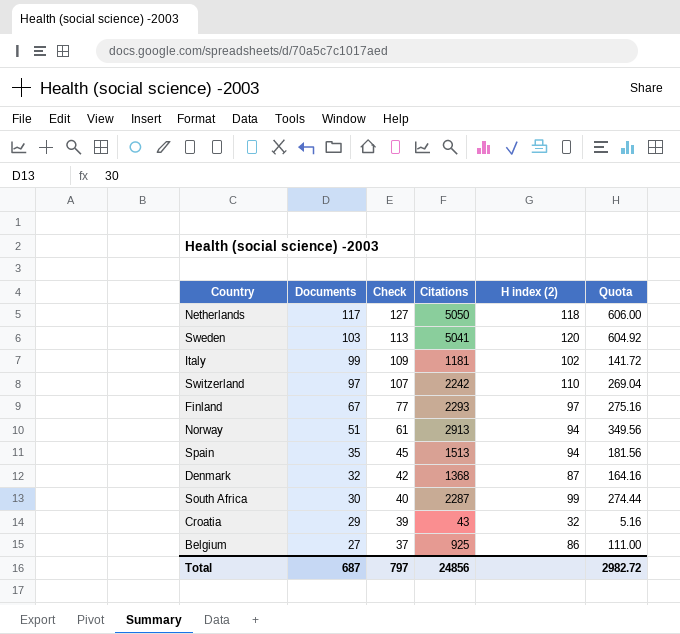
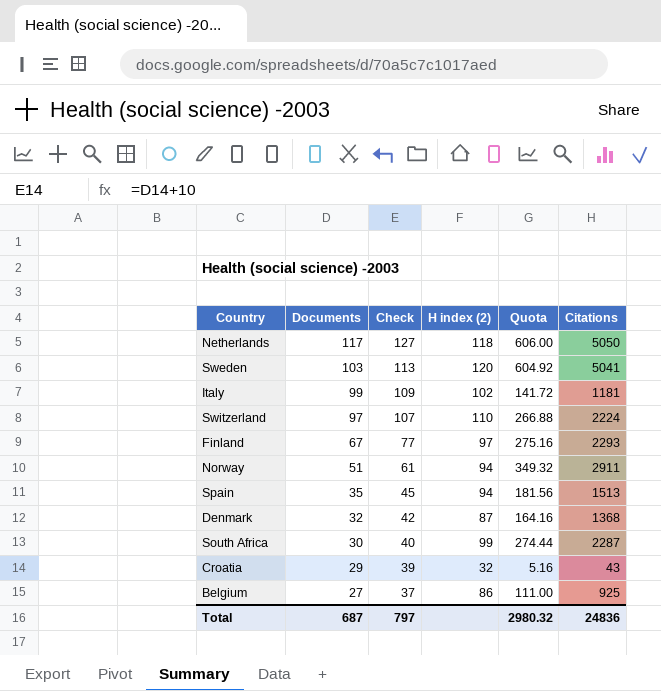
column Citations | position: 4 -> 6
Switzerland | Quota: 269.04 -> 266.88
Switzerland | Citations: 2242 -> 2224
Norway | Quota: 349.56 -> 349.32
Norway | Citations: 2913 -> 2911
Total | Quota: 2982.72 -> 2980.32
Total | Citations: 24856 -> 24836

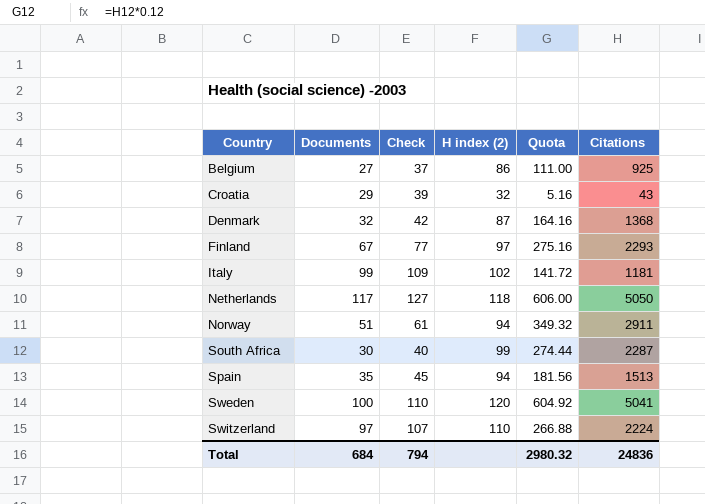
row order: Documents descending -> Country ascending
Sweden | Documents: 103 -> 100
Sweden | Check: 113 -> 110
Total | Documents: 687 -> 684
Total | Check: 797 -> 794

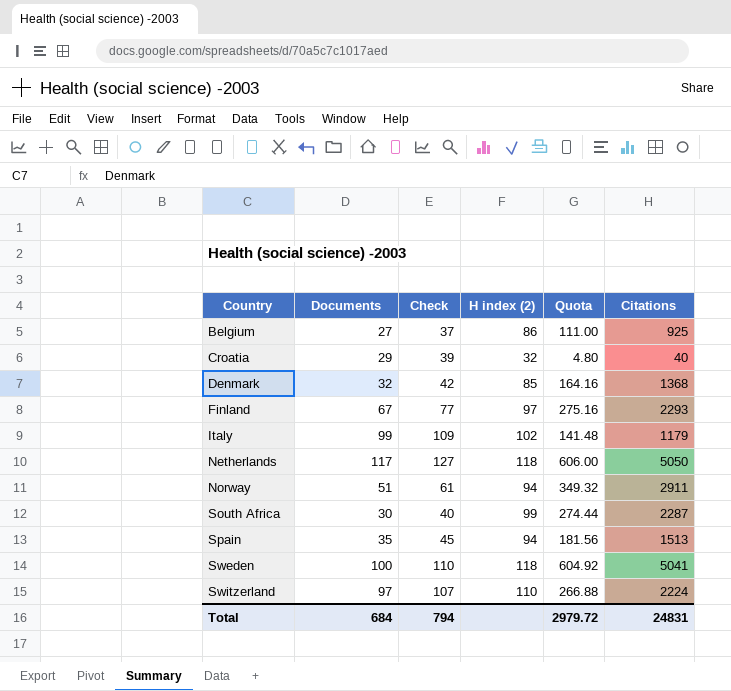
Croatia | Quota: 5.16 -> 4.80
Croatia | Citations: 43 -> 40
Denmark | H index (2): 87 -> 85
Italy | Quota: 141.72 -> 141.48
Italy | Citations: 1181 -> 1179
Sweden | H index (2): 120 -> 118
Total | Quota: 2980.32 -> 2979.72
Total | Citations: 24836 -> 24831

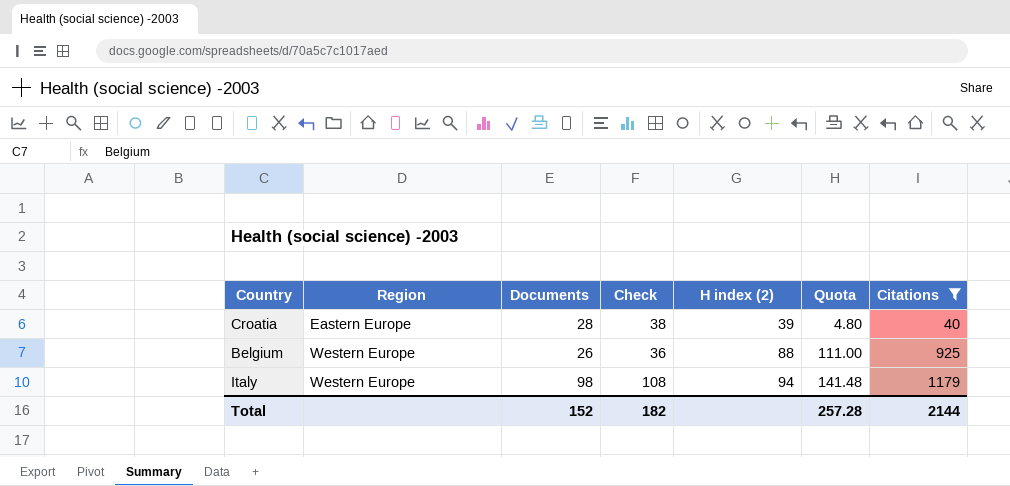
filter: none -> Citations <= 1179
row order: Country ascending -> Region ascending
column Region | position: none -> 2
Croatia | Documents: 29 -> 28
Croatia | Check: 39 -> 38
Croatia | H index (2): 32 -> 39
Belgium | Documents: 27 -> 26
Belgium | Check: 37 -> 36
Belgium | H index (2): 86 -> 88
Italy | Documents: 99 -> 98
Italy | Check: 109 -> 108
Italy | H index (2): 102 -> 94
Total | Documents: 684 -> 152
Total | Check: 794 -> 182
Total | Quota: 2979.72 -> 257.28
Total | Citations: 24831 -> 2144

